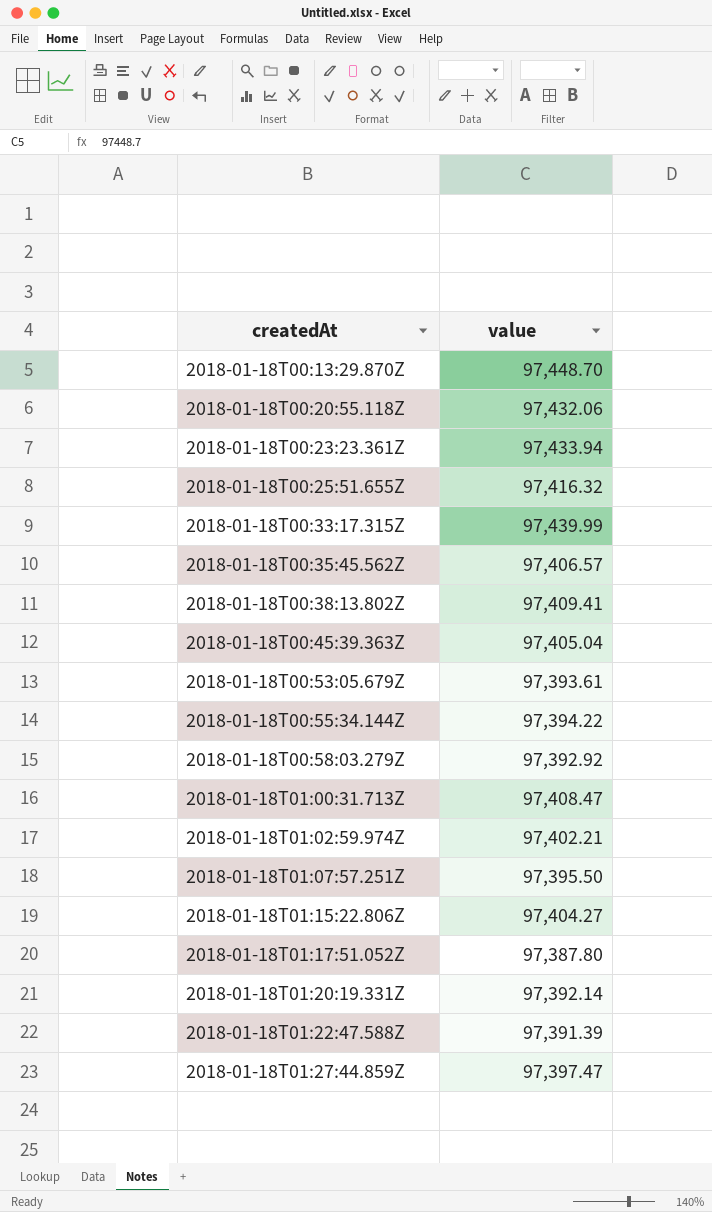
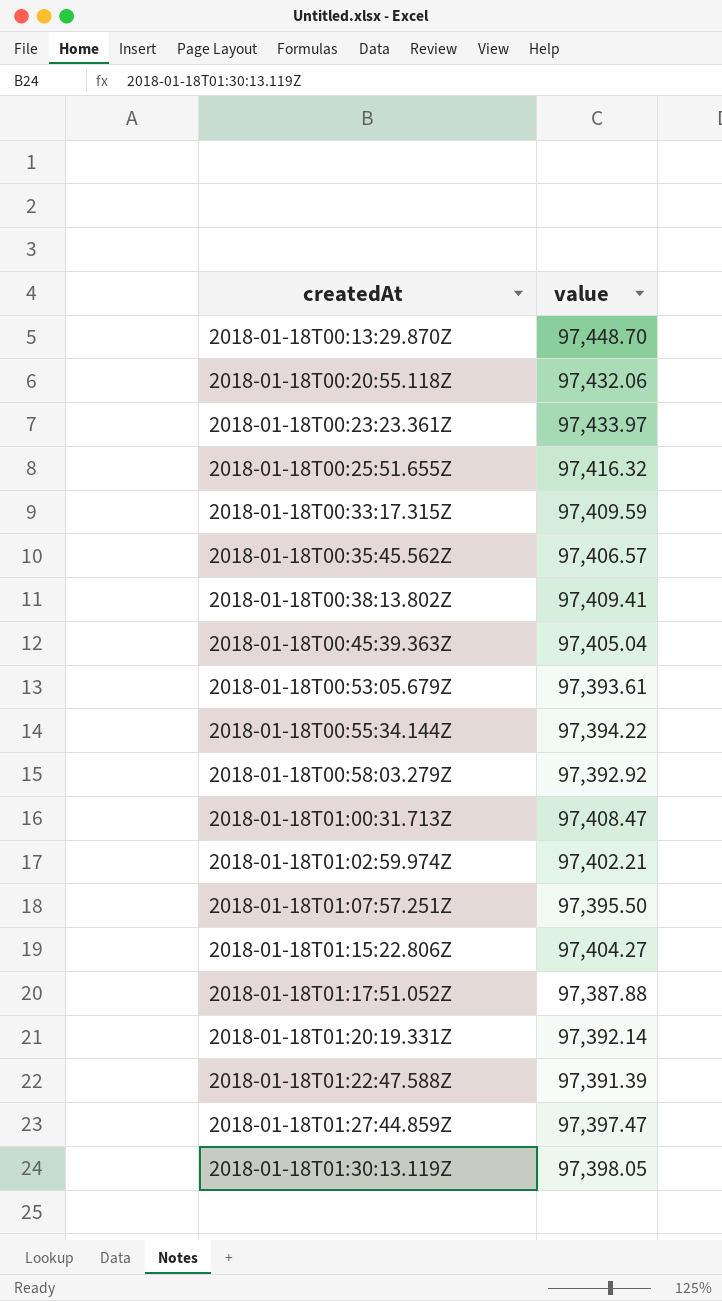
2018-01-18T00:23:23.361Z | value: 97,433.94 -> 97,433.97
2018-01-18T00:33:17.315Z | value: 97,439.99 -> 97,409.59
2018-01-18T01:17:51.052Z | value: 97,387.80 -> 97,387.88
row 2018-01-18T01:30:13.119Z: none -> 97,398.05

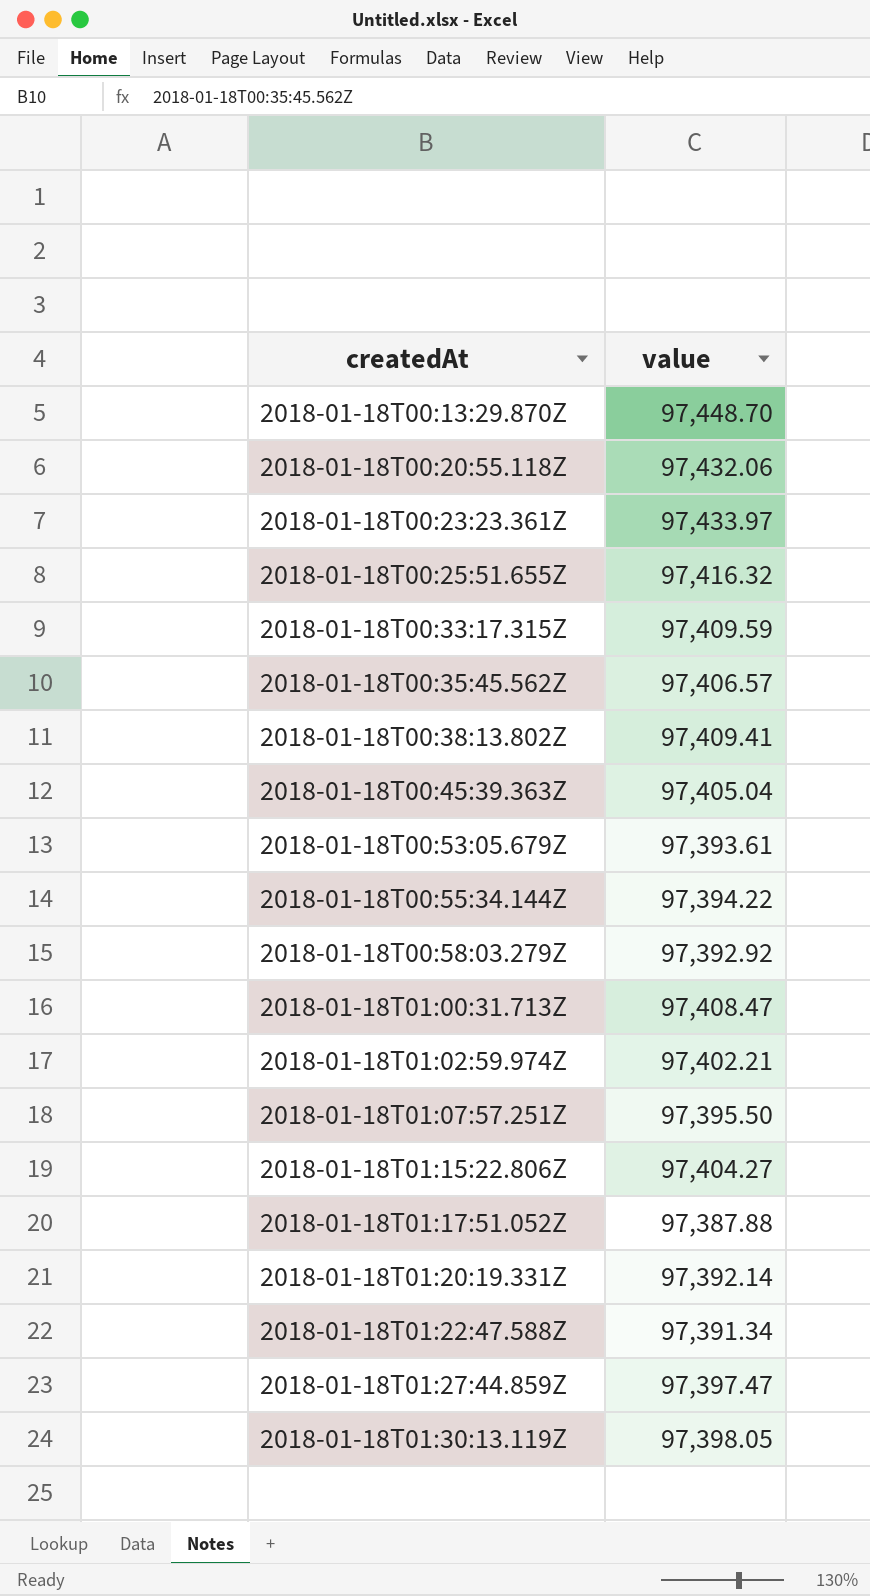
2018-01-18T01:22:47.588Z | value: 97,391.39 -> 97,391.34

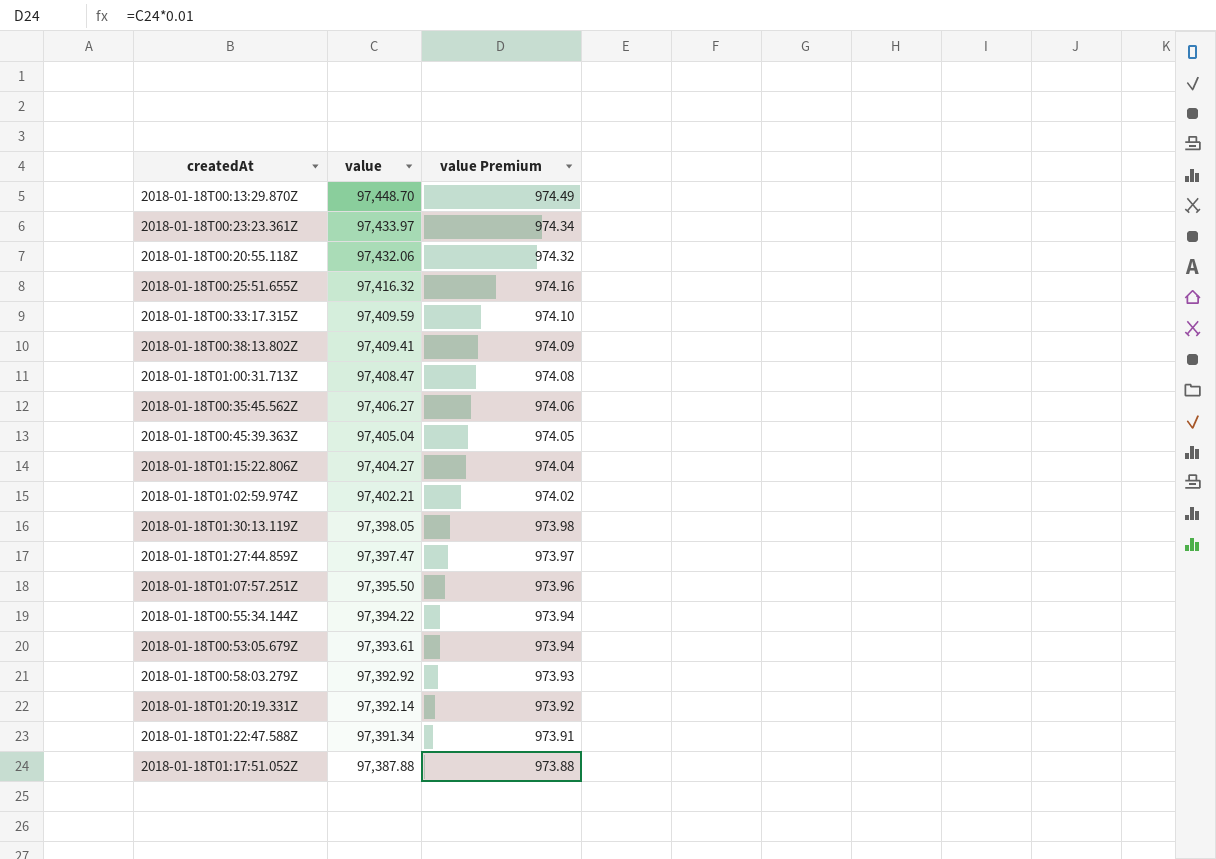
row order: createdAt ascending -> value descending
column value Premium | formula: none -> [value] * 0.01
2018-01-18T00:35:45.562Z | value: 97,406.57 -> 97,406.27

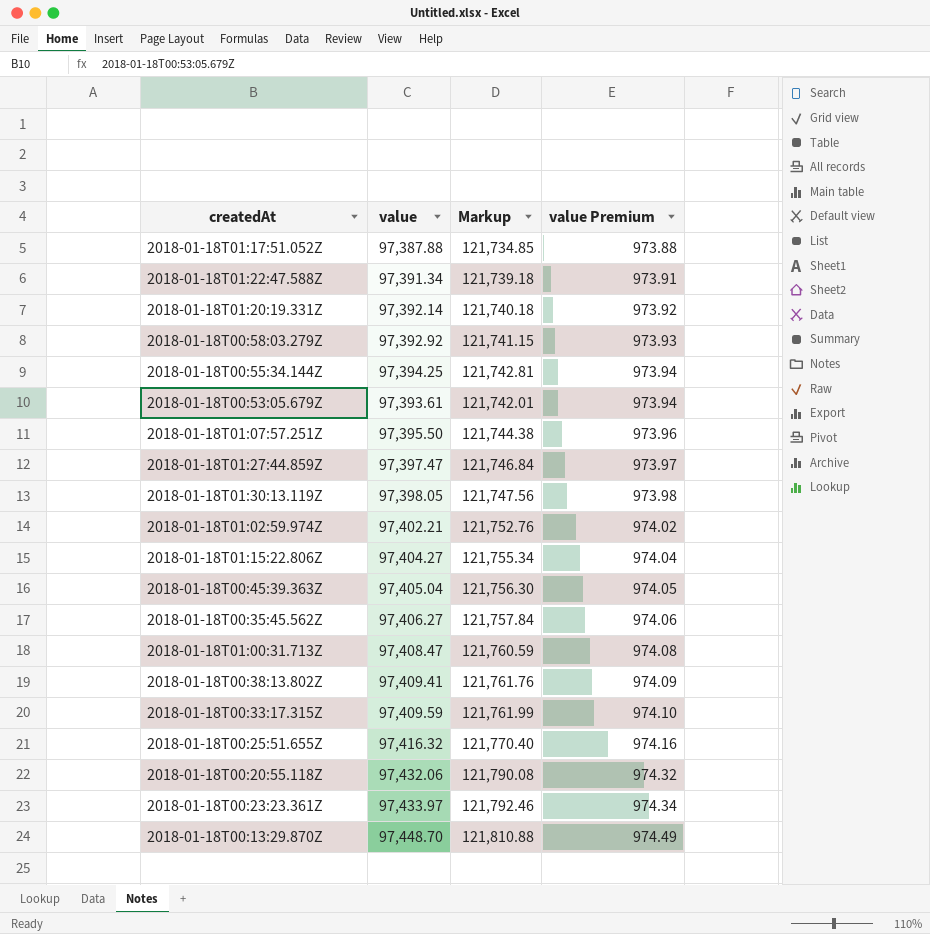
row order: value descending -> value Premium ascending
column Markup | formula: none -> [value] * 1.25
2018-01-18T00:55:34.144Z | value: 97,394.22 -> 97,394.25

